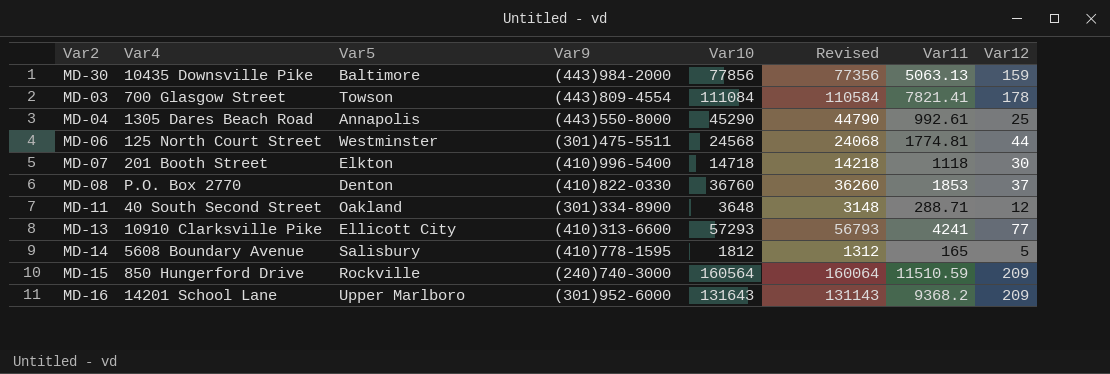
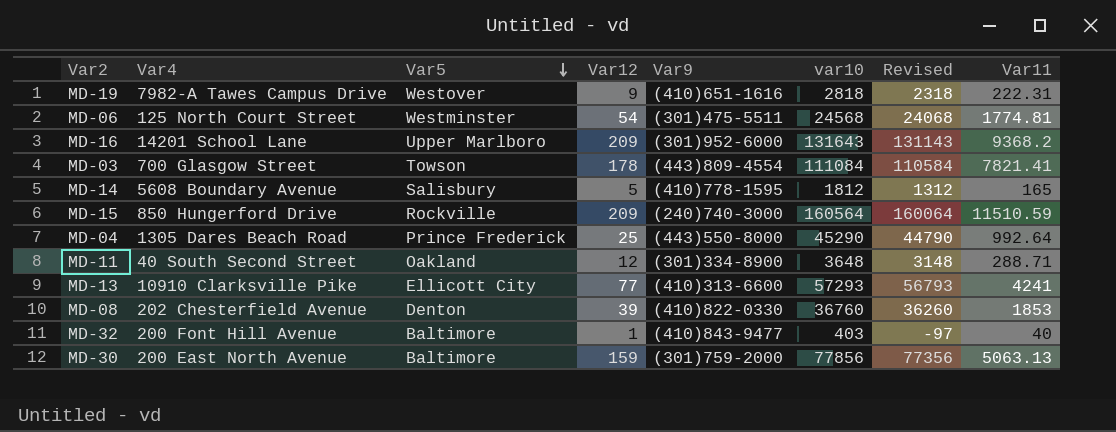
row order: none -> Var5 descending
column Var12 | position: 8 -> 4
column name: Var10 -> var10
row MD-07: 201 Booth Street | Elkton | (410)996-5400 | 14718 | 14218 | 1118 | 30 -> none
row MD-19: none -> 7982-A Tawes Campus Drive | Westover | 9 | (410)651-1616 | 2818 | 2318 | 222.31
MD-06 | Var12: 44 -> 54
MD-04 | Var5: Annapolis -> Prince Frederick
MD-04 | Var11: 992.61 -> 992.64
MD-08 | Var4: P.O. Box 2770 -> 202 Chesterfield Avenue
MD-08 | Var12: 37 -> 39
row MD-32: none -> 200 Font Hill Avenue | Baltimore | 1 | (410)843-9477 | 403 | -97 | 40
MD-30 | Var4: 10435 Downsville Pike -> 200 East North Avenue
MD-30 | Var9: (443)984-2000 -> (301)759-2000

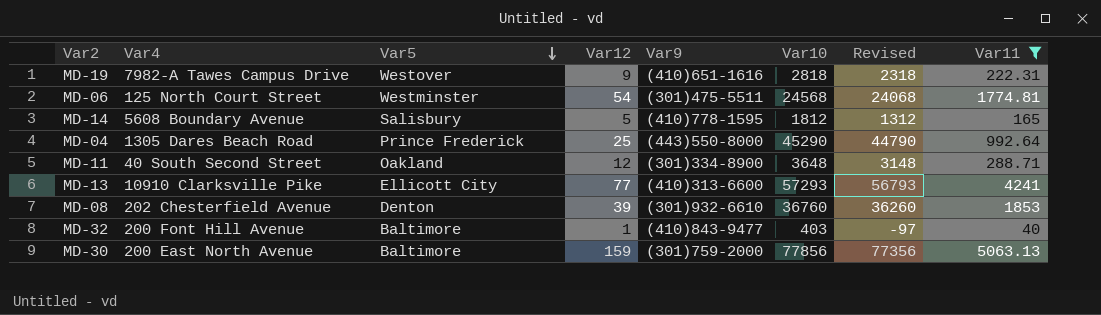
filter: none -> Var11 <= 5063.13
column name: var10 -> Var10
MD-08 | Var9: (410)822-0330 -> (301)932-6610

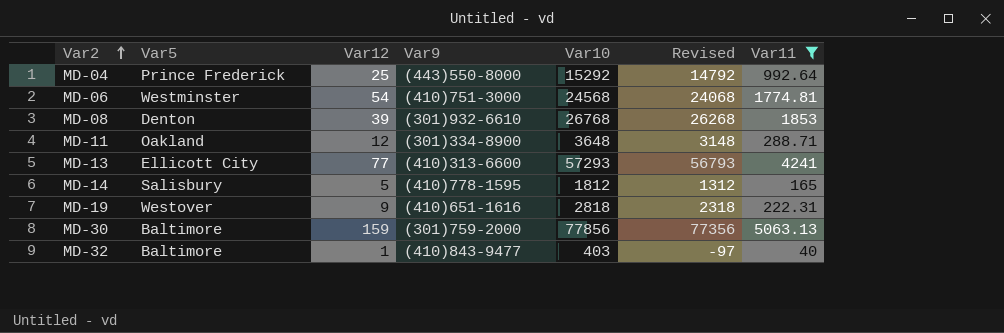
row order: Var5 descending -> Var2 ascending
column Var4 | position: 2 -> none
MD-04 | Var10: 45290 -> 15292
MD-04 | Revised: 44790 -> 14792
MD-06 | Var9: (301)475-5511 -> (410)751-3000
MD-08 | Var10: 36760 -> 26768
MD-08 | Revised: 36260 -> 26268

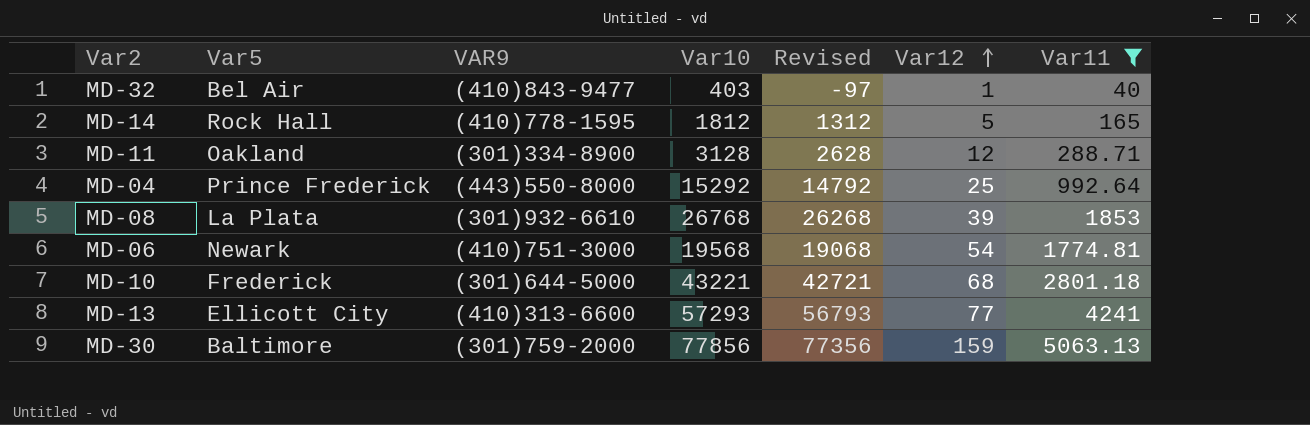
row order: Var2 ascending -> Var12 ascending
column name: Var9 -> VAR9
column Var12 | position: 3 -> 6
row MD-19: Westover | 9 | (410)651-1616 | 2818 | 2318 | 222.31 -> none
MD-32 | Var5: Baltimore -> Bel Air
MD-14 | Var5: Salisbury -> Rock Hall
MD-11 | Var10: 3648 -> 3128
MD-11 | Revised: 3148 -> 2628
MD-08 | Var5: Denton -> La Plata
MD-06 | Var5: Westminster -> Newark
MD-06 | Var10: 24568 -> 19568
MD-06 | Revised: 24068 -> 19068
row MD-10: none -> Frederick | (301)644-5000 | 43221 | 42721 | 68 | 2801.18

